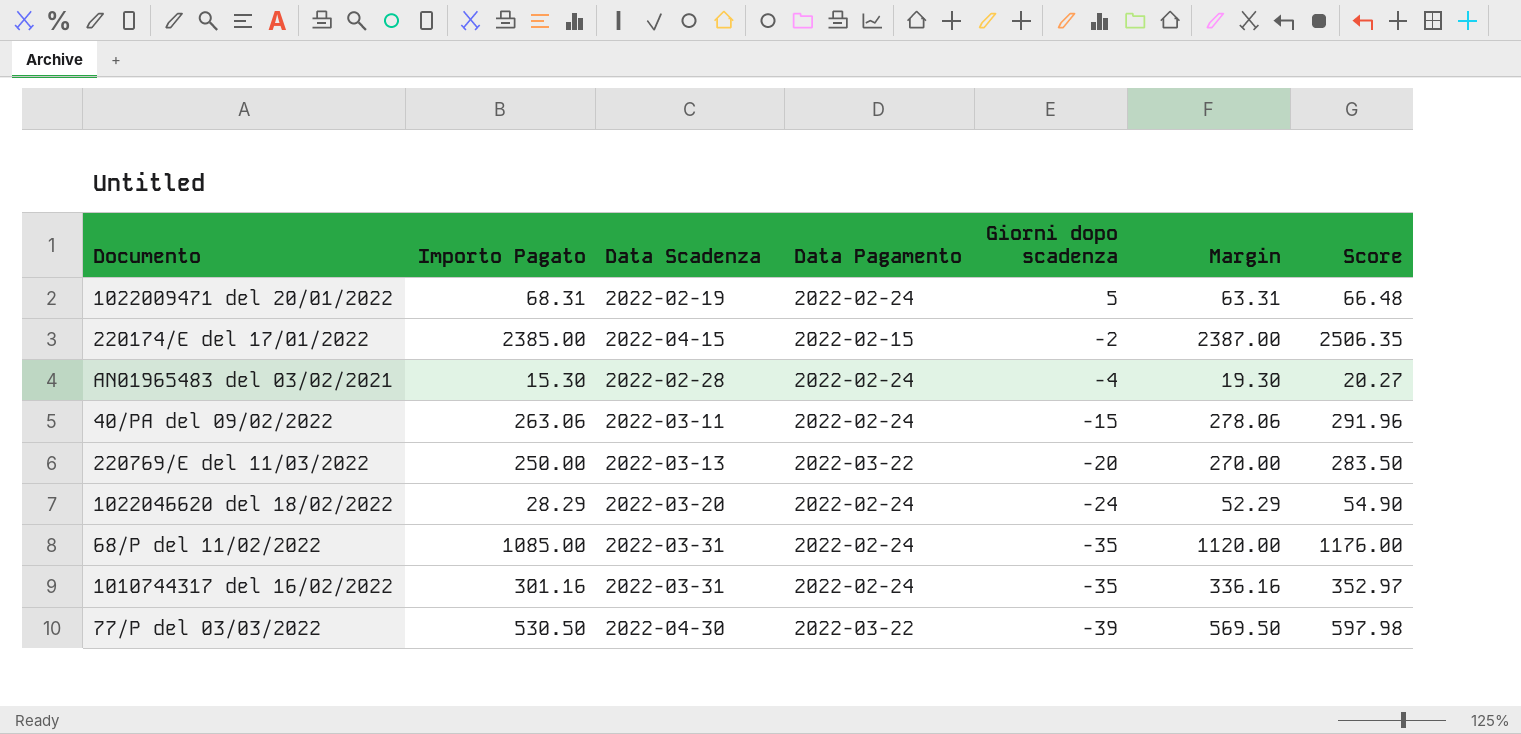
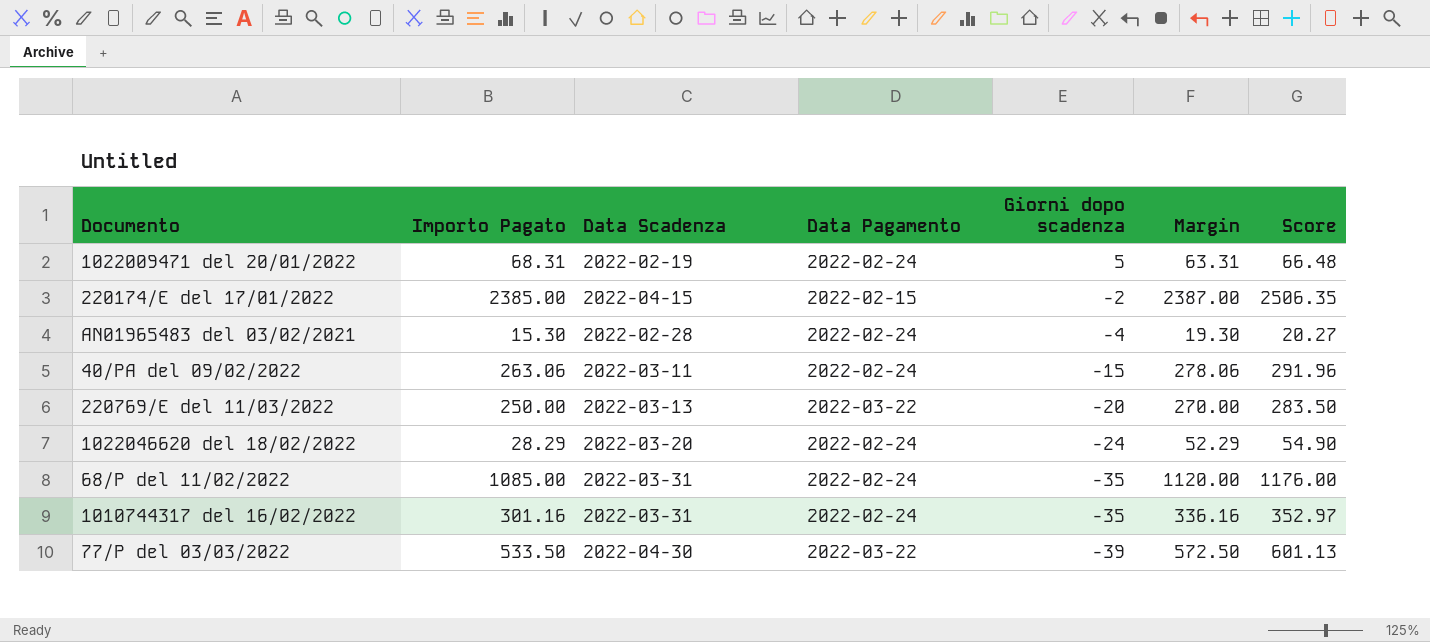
77/P del 03/03/2022 | Importo Pagato: 530.50 -> 533.50
77/P del 03/03/2022 | Margin: 569.50 -> 572.50
77/P del 03/03/2022 | Score: 597.98 -> 601.13

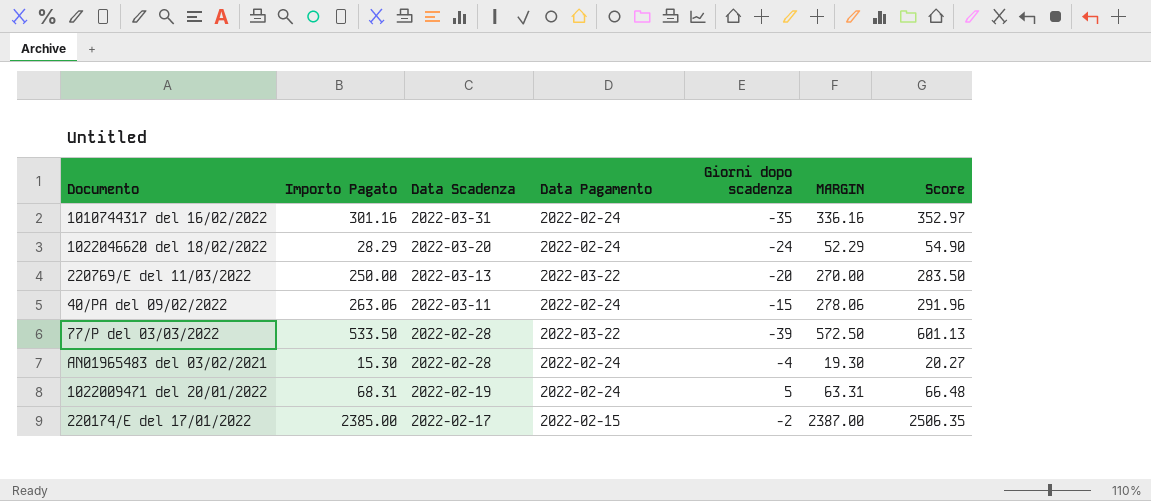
row order: Giorni dopo scadenza descending -> Data Scadenza descending
column name: Margin -> MARGIN
row 68/P del 11/02/2022: 1085.00 | 2022-03-31 | 2022-02-24 | -35 | 1120.00 | 1176.00 -> none
77/P del 03/03/2022 | Data Scadenza: 2022-04-30 -> 2022-02-28
220174/E del 17/01/2022 | Data Scadenza: 2022-04-15 -> 2022-02-17

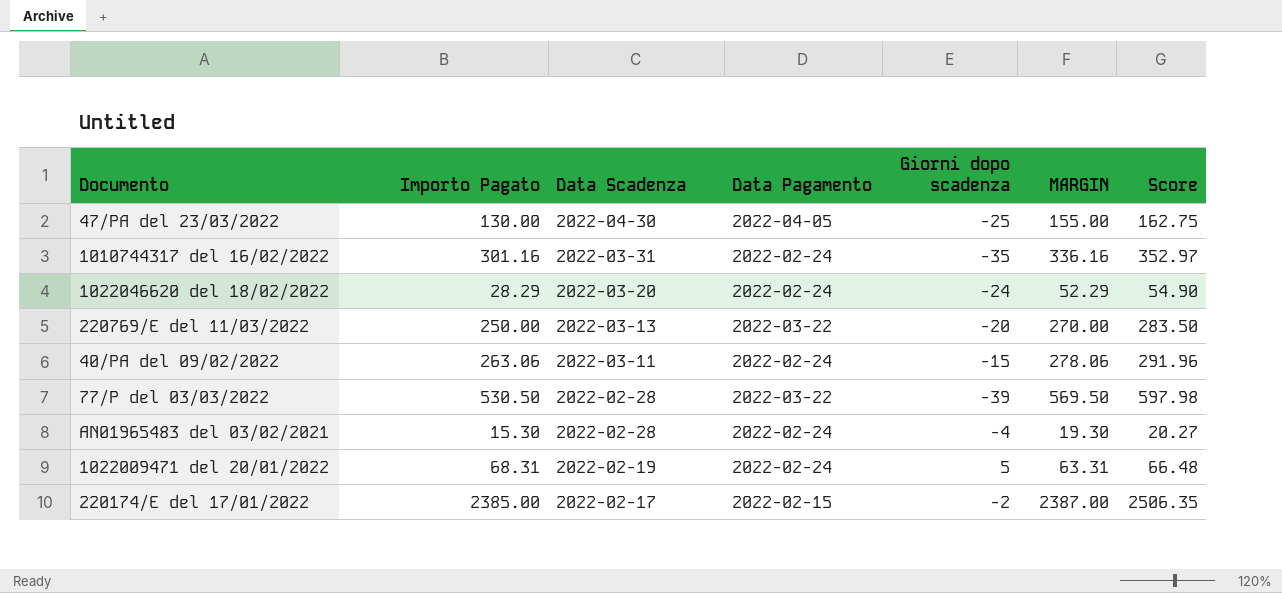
row 47/PA del 23/03/2022: none -> 130.00 | 2022-04-30 | 2022-04-05 | -25 | 155.00 | 162.75
77/P del 03/03/2022 | Importo Pagato: 533.50 -> 530.50
77/P del 03/03/2022 | MARGIN: 572.50 -> 569.50
77/P del 03/03/2022 | Score: 601.13 -> 597.98

